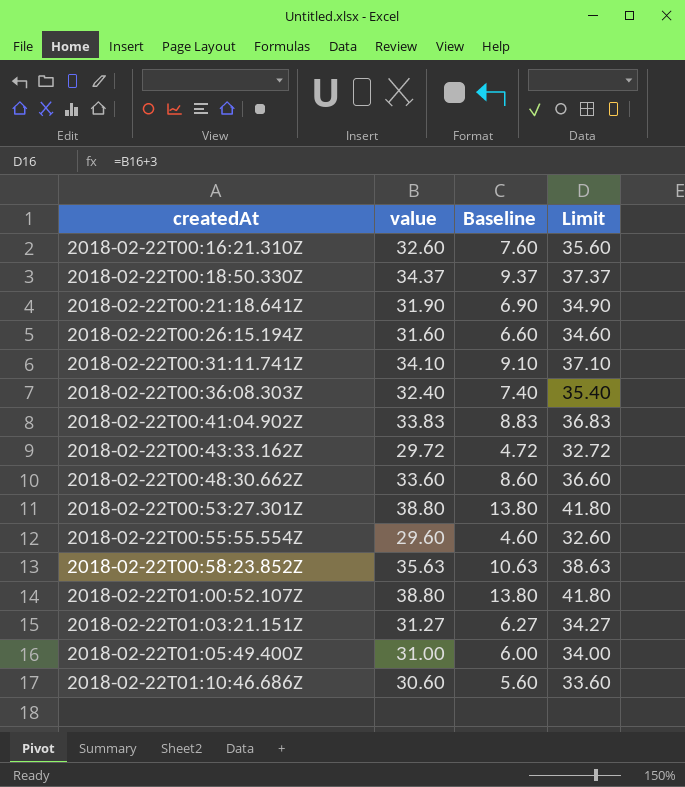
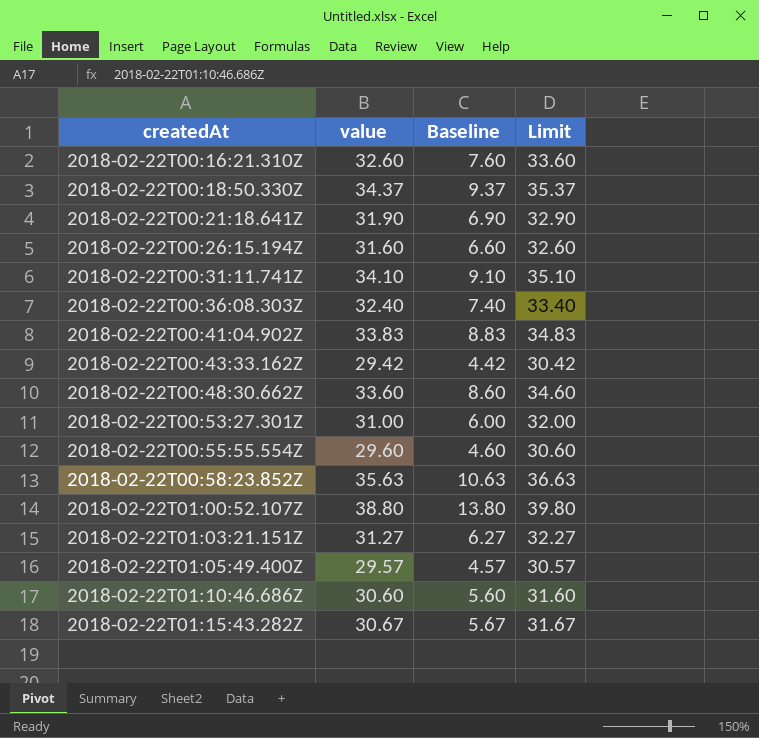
column Limit | formula: [value] + 3 -> [value] + 1
2018-02-22T00:43:33.162Z | value: 29.72 -> 29.42
2018-02-22T00:43:33.162Z | Baseline: 4.72 -> 4.42
2018-02-22T00:53:27.301Z | value: 38.80 -> 31.00
2018-02-22T00:53:27.301Z | Baseline: 13.80 -> 6.00
2018-02-22T01:05:49.400Z | value: 31.00 -> 29.57
2018-02-22T01:05:49.400Z | Baseline: 6.00 -> 4.57
row 2018-02-22T01:15:43.282Z: none -> 30.67 | 5.67 | 31.67

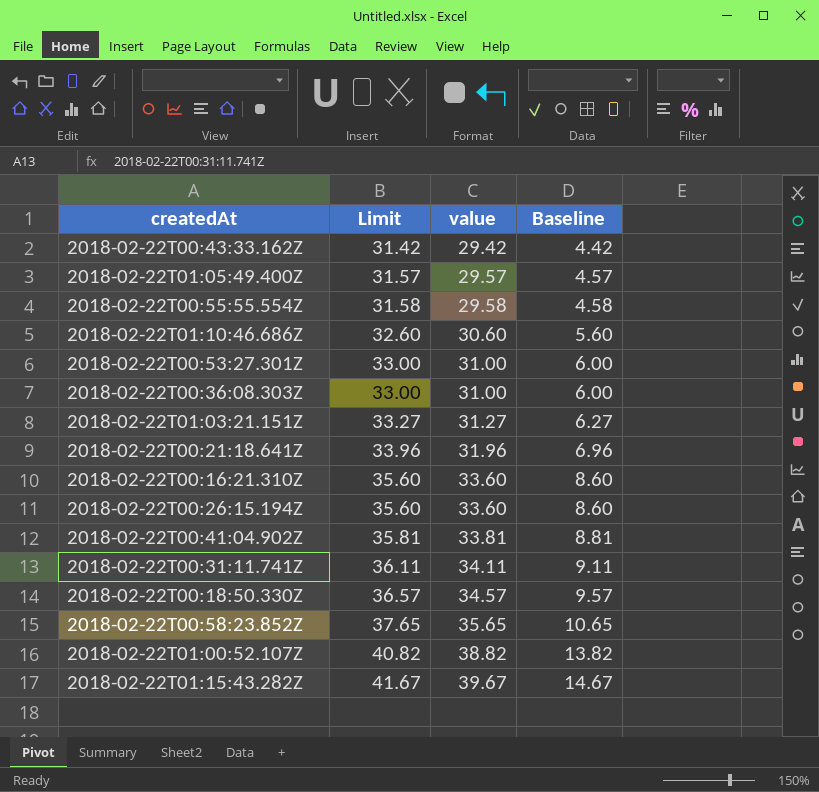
row order: createdAt ascending -> Limit ascending
column Limit | formula: [value] + 1 -> [value] + 2
column Limit | position: 4 -> 2
row 2018-02-22T00:48:30.662Z: 33.60 | 8.60 | 34.60 -> none
2018-02-22T00:55:55.554Z | value: 29.60 -> 29.58
2018-02-22T00:55:55.554Z | Baseline: 4.60 -> 4.58
2018-02-22T00:36:08.303Z | value: 32.40 -> 31.00
2018-02-22T00:36:08.303Z | Baseline: 7.40 -> 6.00
2018-02-22T00:21:18.641Z | value: 31.90 -> 31.96
2018-02-22T00:21:18.641Z | Baseline: 6.90 -> 6.96
2018-02-22T00:16:21.310Z | value: 32.60 -> 33.60
2018-02-22T00:16:21.310Z | Baseline: 7.60 -> 8.60
2018-02-22T00:26:15.194Z | value: 31.60 -> 33.60
2018-02-22T00:26:15.194Z | Baseline: 6.60 -> 8.60
2018-02-22T00:41:04.902Z | value: 33.83 -> 33.81
2018-02-22T00:41:04.902Z | Baseline: 8.83 -> 8.81
2018-02-22T00:31:11.741Z | value: 34.10 -> 34.11
2018-02-22T00:31:11.741Z | Baseline: 9.10 -> 9.11
2018-02-22T00:18:50.330Z | value: 34.37 -> 34.57
2018-02-22T00:18:50.330Z | Baseline: 9.37 -> 9.57
2018-02-22T00:58:23.852Z | value: 35.63 -> 35.65
2018-02-22T00:58:23.852Z | Baseline: 10.63 -> 10.65
2018-02-22T01:00:52.107Z | value: 38.80 -> 38.82
2018-02-22T01:00:52.107Z | Baseline: 13.80 -> 13.82
2018-02-22T01:15:43.282Z | value: 30.67 -> 39.67
2018-02-22T01:15:43.282Z | Baseline: 5.67 -> 14.67

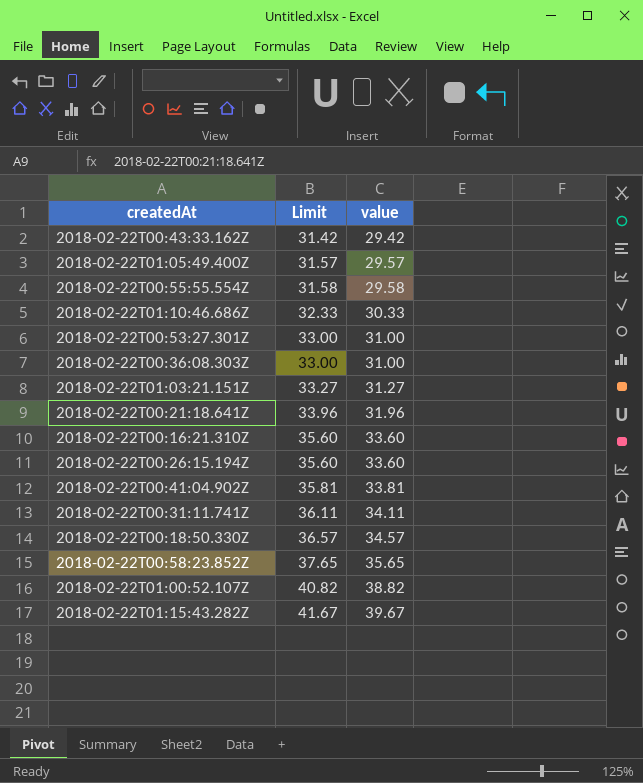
column Baseline | formula: [value] - 25 -> none
2018-02-22T01:10:46.686Z | Limit: 32.60 -> 32.33
2018-02-22T01:10:46.686Z | value: 30.60 -> 30.33

